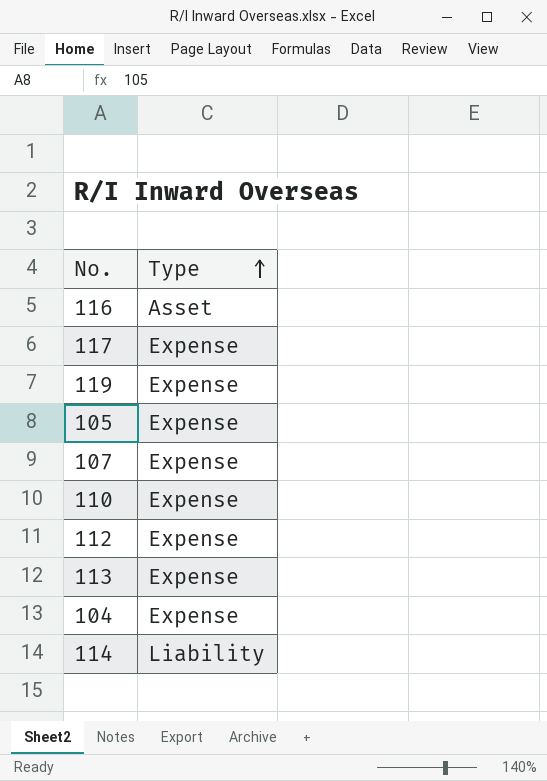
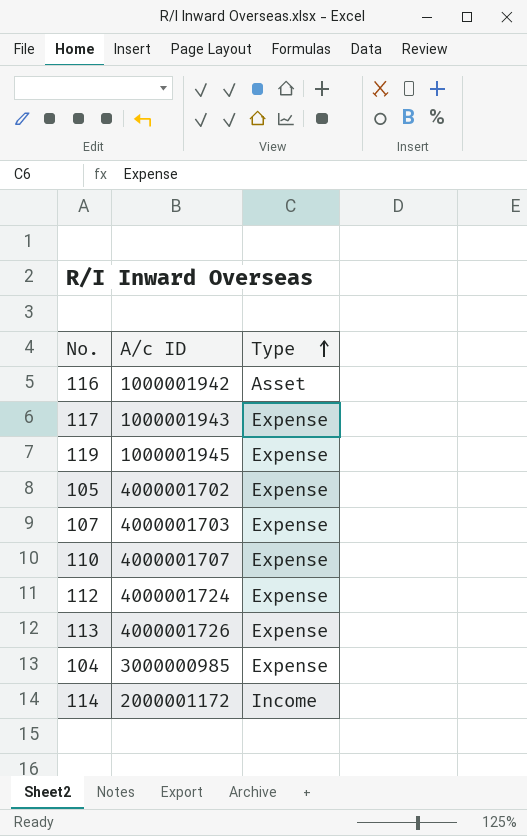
column A/c ID | position: none -> 2
114 | Type: Liability -> Income

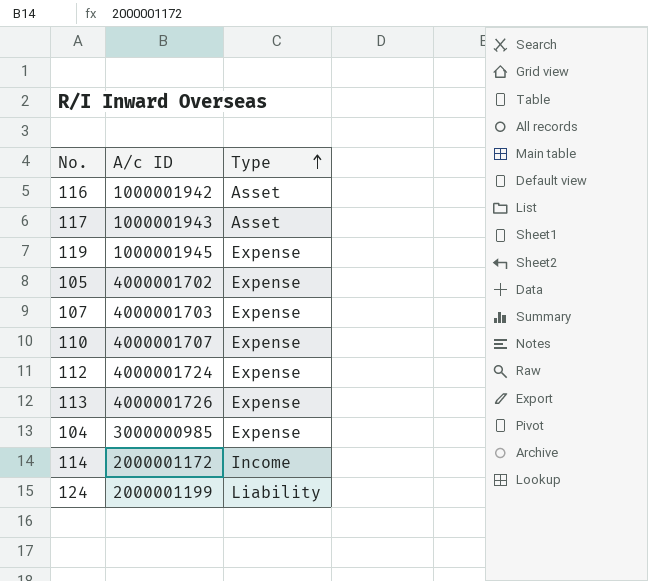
117 | Type: Expense -> Asset
row 124: none -> 2000001199 | Liability

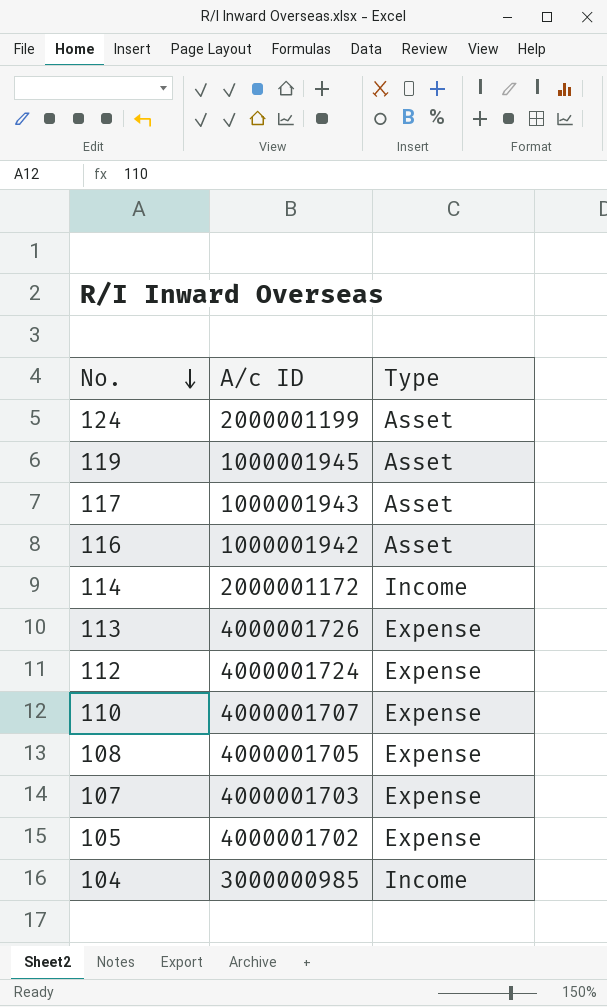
row order: Type ascending -> No. descending
124 | Type: Liability -> Asset
119 | Type: Expense -> Asset
row 108: none -> 4000001705 | Expense
104 | Type: Expense -> Income

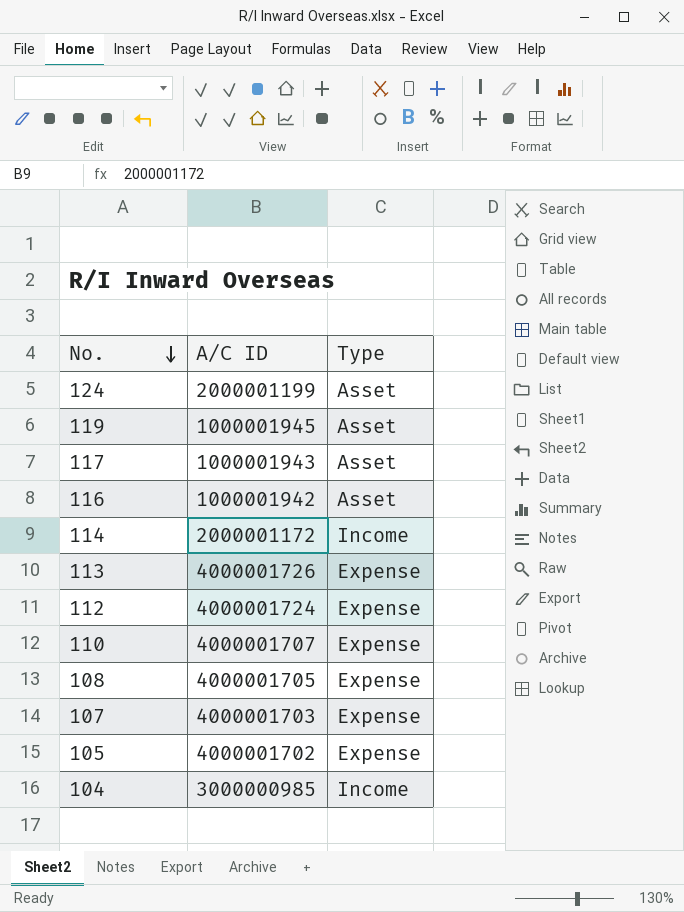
column name: A/c ID -> A/C ID

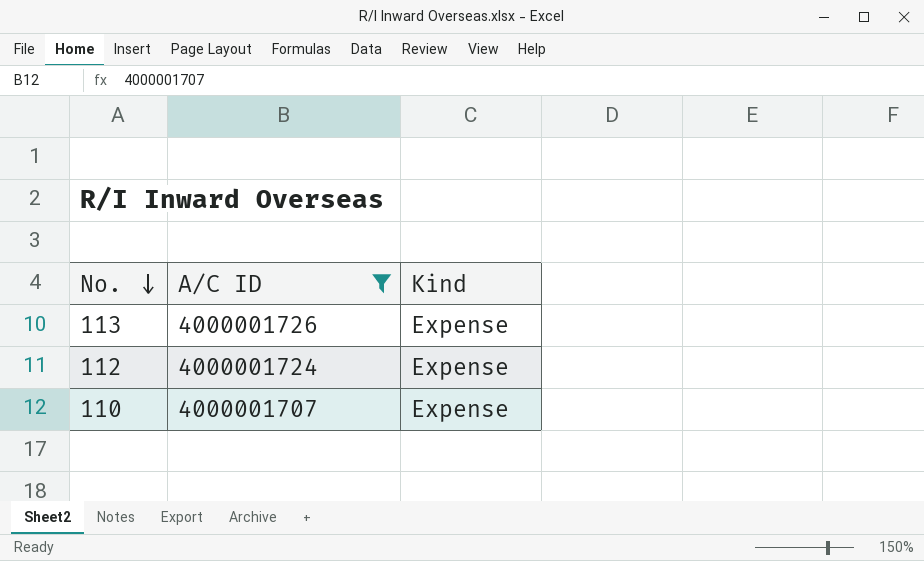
filter: none -> A/C ID >= 4000001707
column name: Type -> Kind

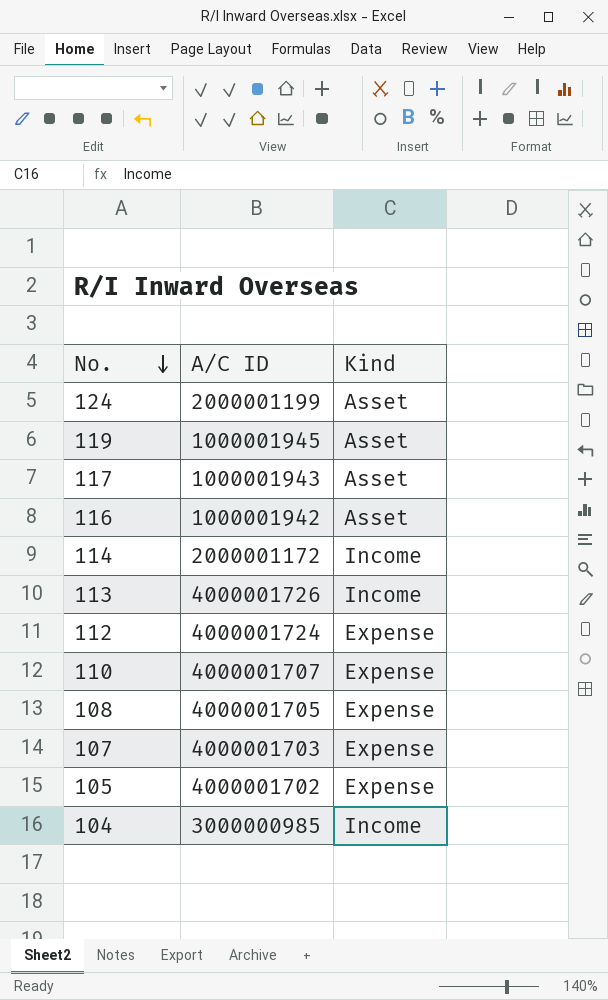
filter: A/C ID >= 4000001707 -> none
113 | Kind: Expense -> Income

